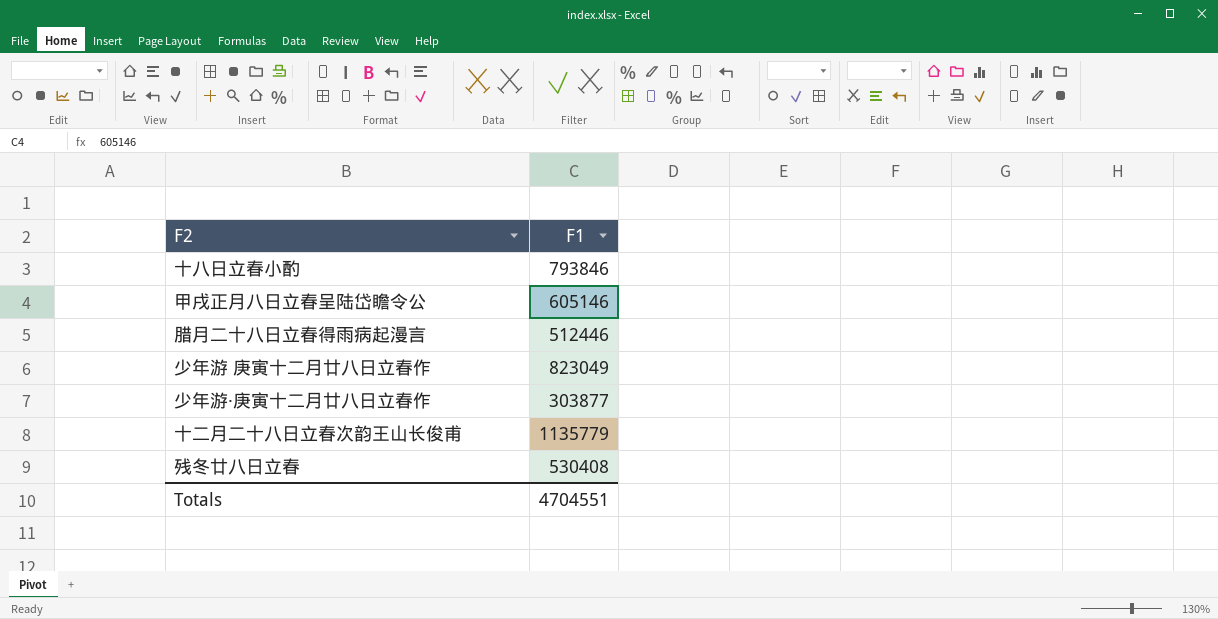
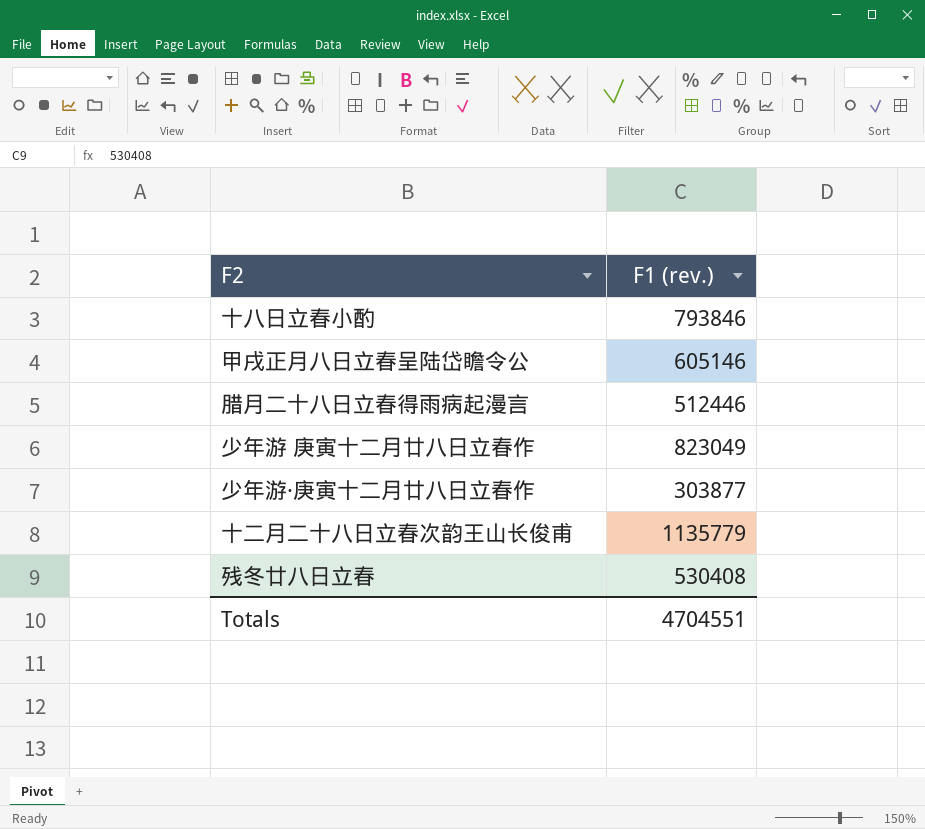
column name: F1 -> F1 (rev.)

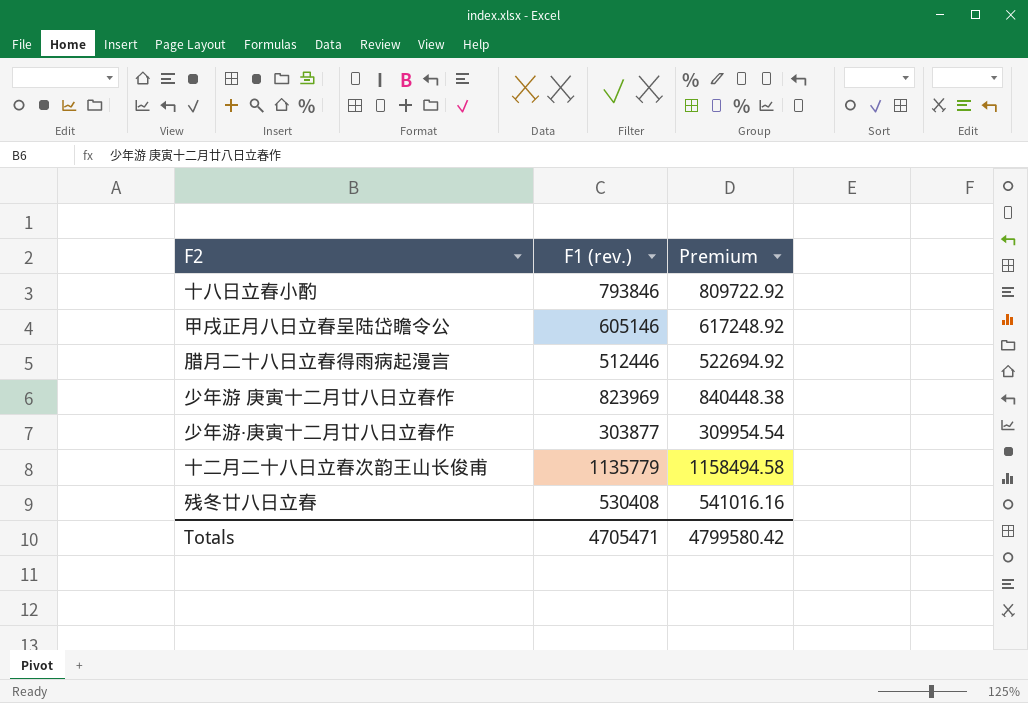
column Premium | formula: none -> [F1 (rev.)] * 1.02
少年游 庚寅十二月廿八日立春作 | F1 (rev.): 823049 -> 823969
Totals | F1 (rev.): 4704551 -> 4705471

